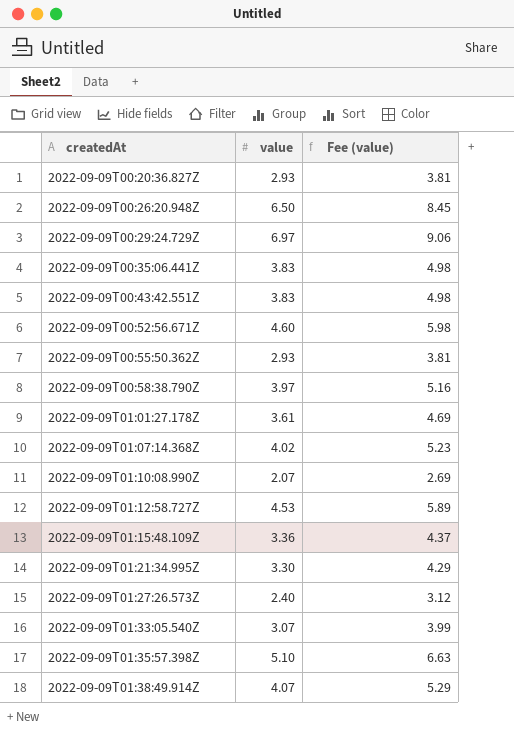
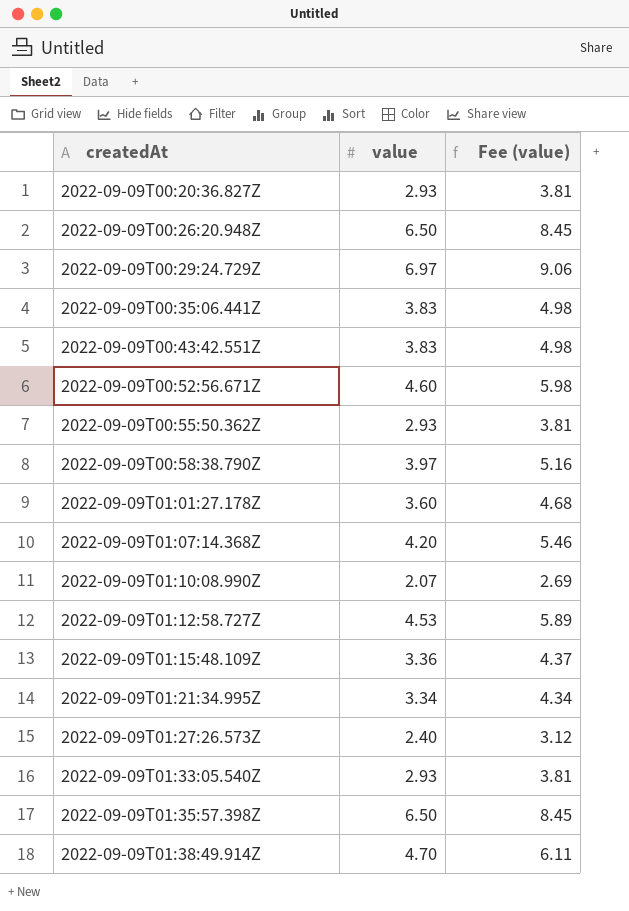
2022-09-09T01:01:27.178Z | value: 3.61 -> 3.60
2022-09-09T01:01:27.178Z | Fee (value): 4.69 -> 4.68
2022-09-09T01:07:14.368Z | value: 4.02 -> 4.20
2022-09-09T01:07:14.368Z | Fee (value): 5.23 -> 5.46
2022-09-09T01:21:34.995Z | value: 3.30 -> 3.34
2022-09-09T01:21:34.995Z | Fee (value): 4.29 -> 4.34
2022-09-09T01:33:05.540Z | value: 3.07 -> 2.93
2022-09-09T01:33:05.540Z | Fee (value): 3.99 -> 3.81
2022-09-09T01:35:57.398Z | value: 5.10 -> 6.50
2022-09-09T01:35:57.398Z | Fee (value): 6.63 -> 8.45
2022-09-09T01:38:49.914Z | value: 4.07 -> 4.70
2022-09-09T01:38:49.914Z | Fee (value): 5.29 -> 6.11

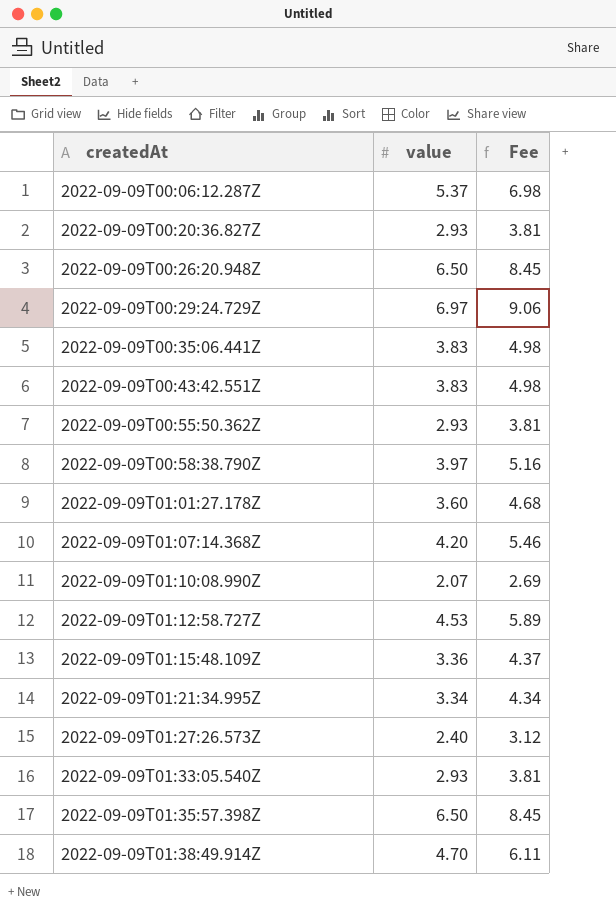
column name: Fee (value) -> Fee
row 2022-09-09T00:52:56.671Z: 4.60 | 5.98 -> none
row 2022-09-09T00:06:12.287Z: none -> 5.37 | 6.98

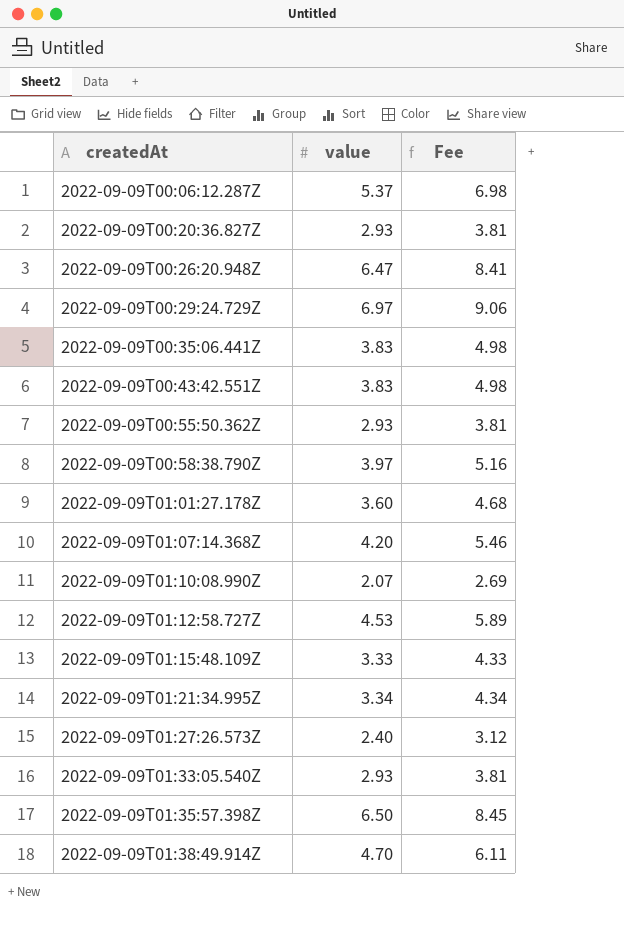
2022-09-09T00:26:20.948Z | value: 6.50 -> 6.47
2022-09-09T00:26:20.948Z | Fee: 8.45 -> 8.41
2022-09-09T01:15:48.109Z | value: 3.36 -> 3.33
2022-09-09T01:15:48.109Z | Fee: 4.37 -> 4.33

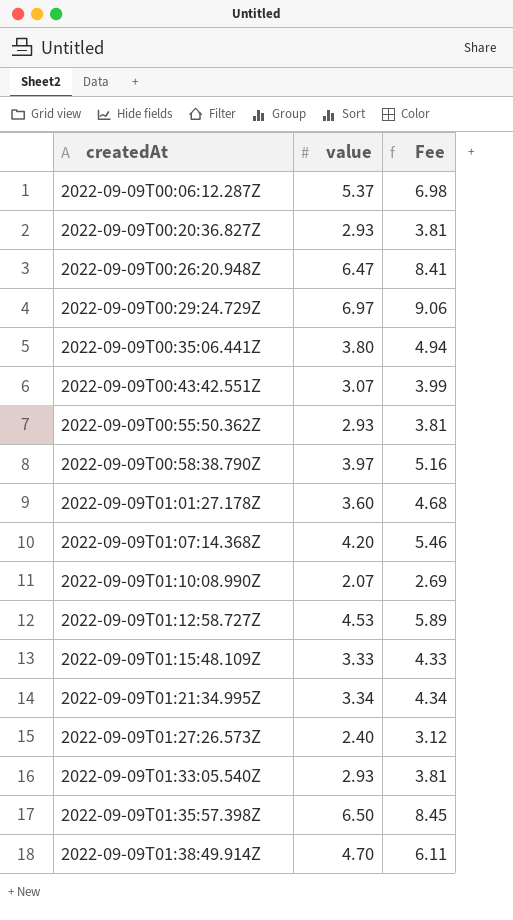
2022-09-09T00:35:06.441Z | value: 3.83 -> 3.80
2022-09-09T00:35:06.441Z | Fee: 4.98 -> 4.94
2022-09-09T00:43:42.551Z | value: 3.83 -> 3.07
2022-09-09T00:43:42.551Z | Fee: 4.98 -> 3.99

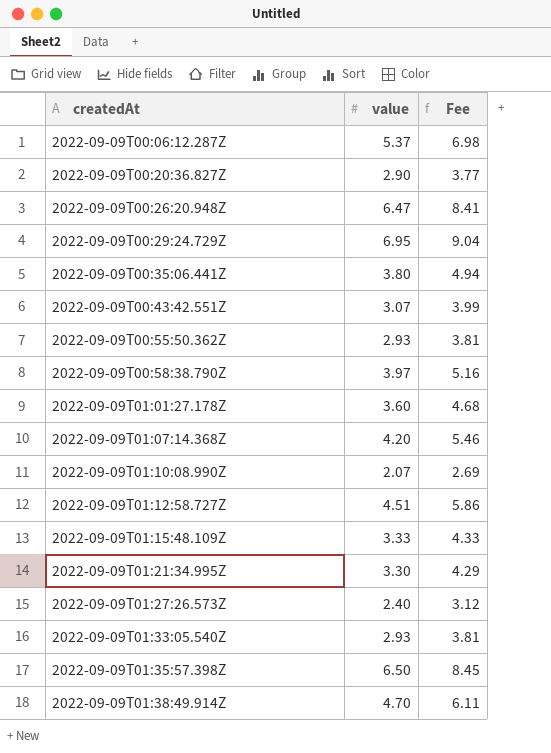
2022-09-09T00:20:36.827Z | value: 2.93 -> 2.90
2022-09-09T00:20:36.827Z | Fee: 3.81 -> 3.77
2022-09-09T00:29:24.729Z | value: 6.97 -> 6.95
2022-09-09T00:29:24.729Z | Fee: 9.06 -> 9.04
2022-09-09T01:12:58.727Z | value: 4.53 -> 4.51
2022-09-09T01:12:58.727Z | Fee: 5.89 -> 5.86
2022-09-09T01:21:34.995Z | value: 3.34 -> 3.30
2022-09-09T01:21:34.995Z | Fee: 4.34 -> 4.29

